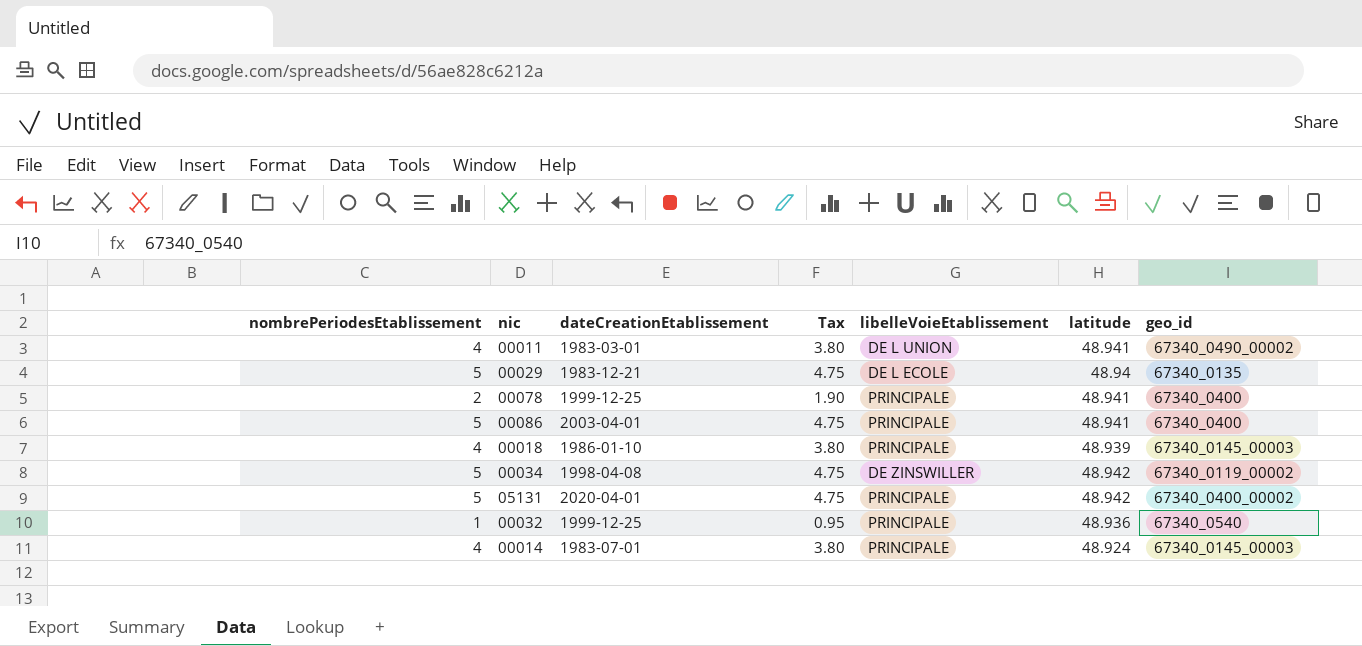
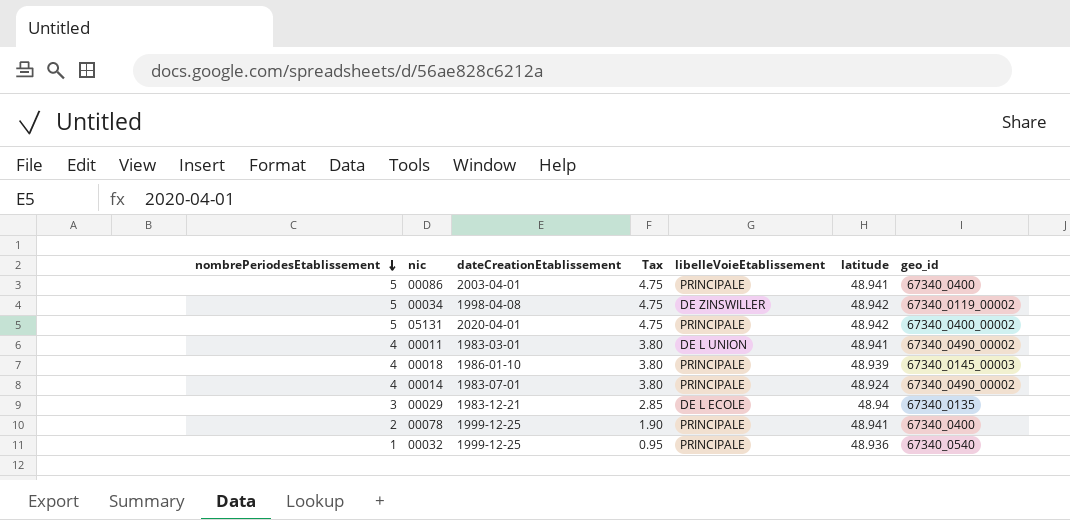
row order: none -> nombrePeriodesEtablissement descending
00014 | geo_id: 67340_0145_00003 -> 67340_0490_00002
00029 | nombrePeriodesEtablissement: 5 -> 3
00029 | Tax: 4.75 -> 2.85

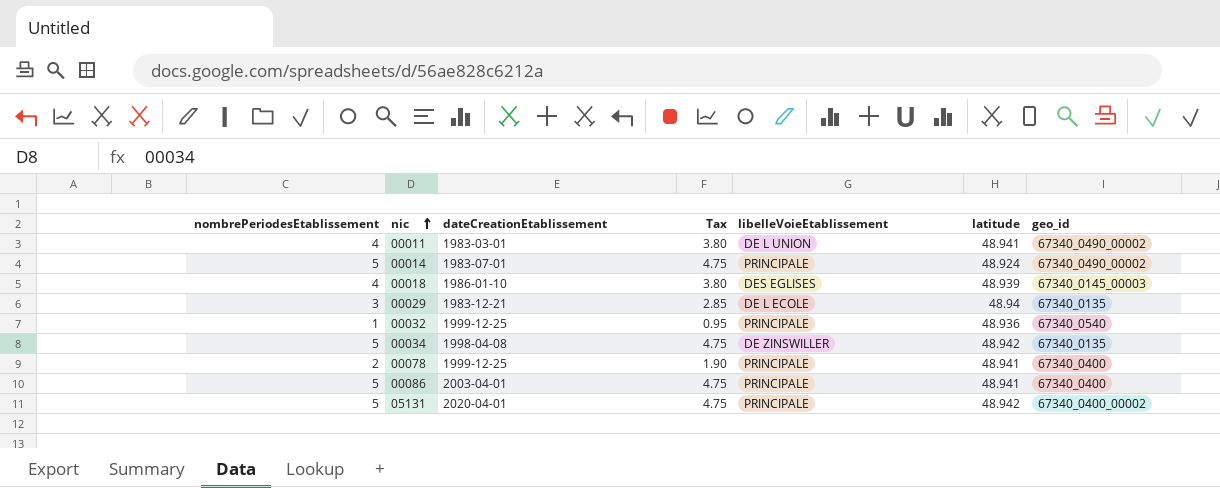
row order: nombrePeriodesEtablissement descending -> nic ascending
00014 | nombrePeriodesEtablissement: 4 -> 5
00014 | Tax: 3.80 -> 4.75
00018 | libelleVoieEtablissement: PRINCIPALE -> DES EGLISES
00034 | geo_id: 67340_0119_00002 -> 67340_0135

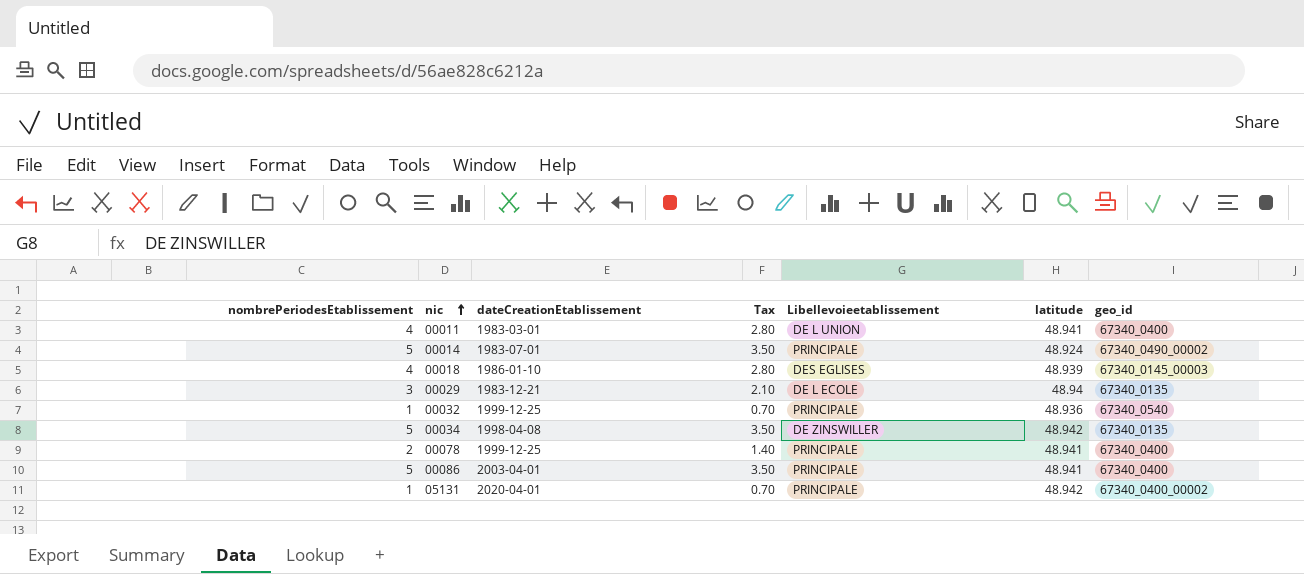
column Tax | formula: [nombrePeriodesEtablissement] * 0.95 -> [nombrePeriodesEtablissement] * 0.7
column name: libelleVoieEtablissement -> Libellevoieetablissement
00011 | geo_id: 67340_0490_00002 -> 67340_0400
05131 | nombrePeriodesEtablissement: 5 -> 1

